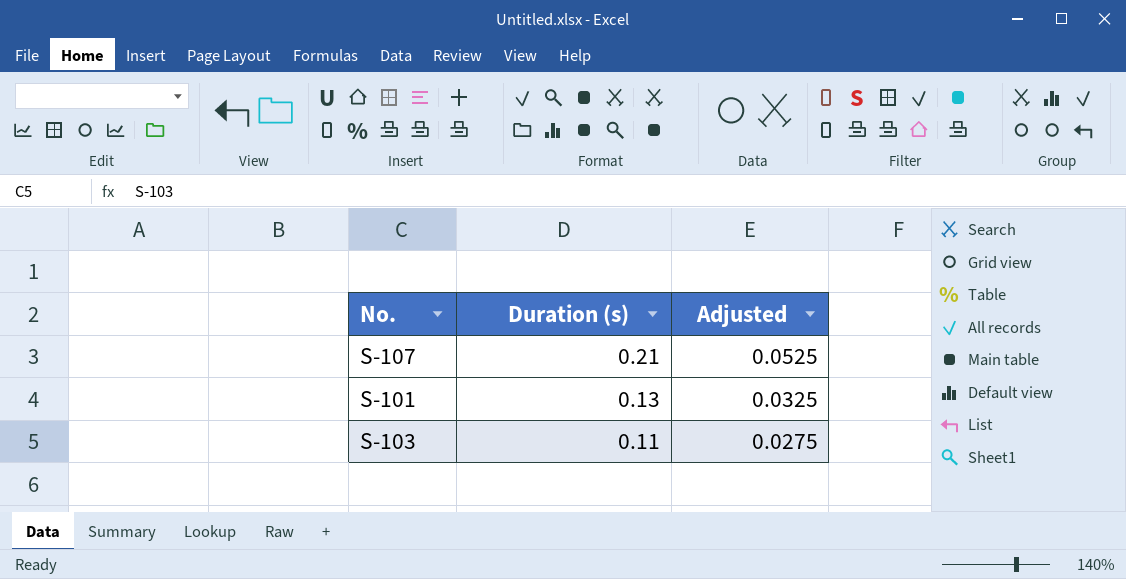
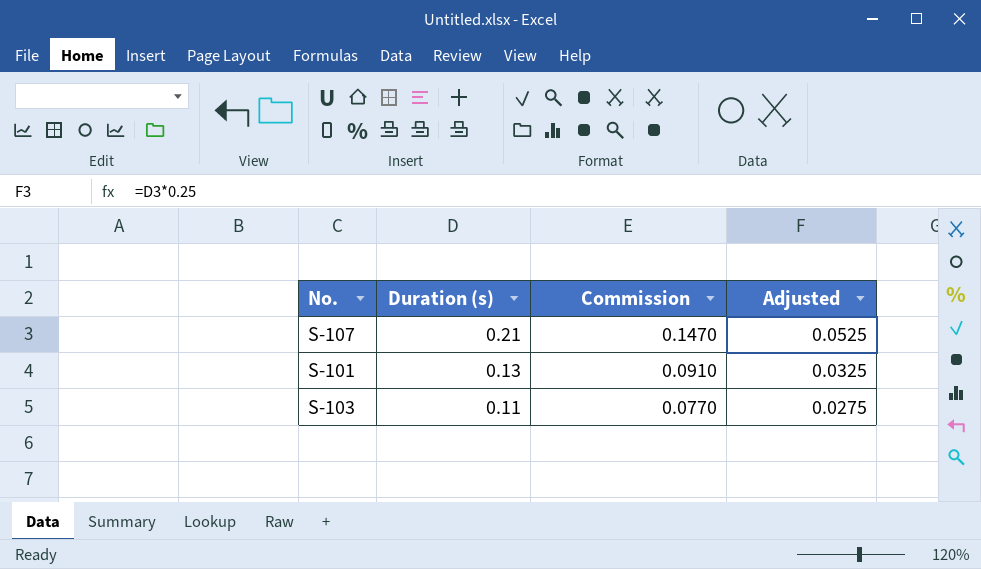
column Commission | formula: none -> [Duration (s)] * 0.7

